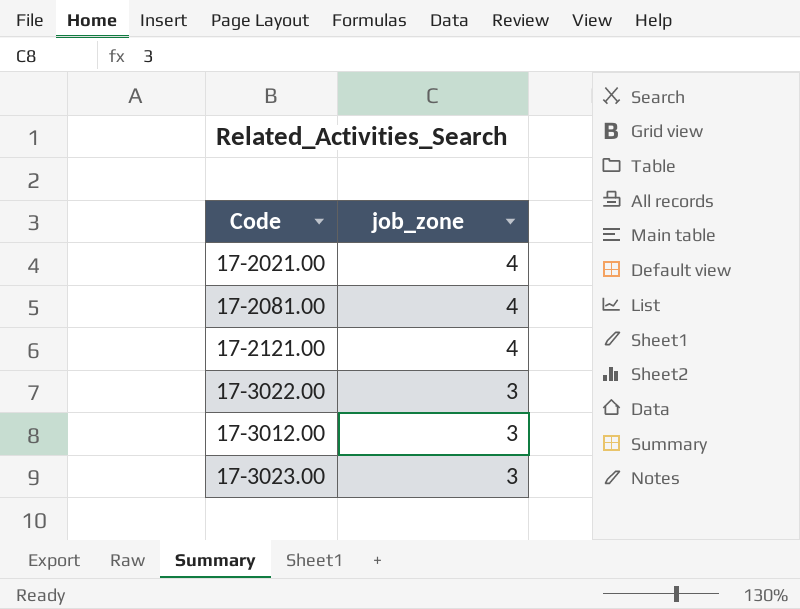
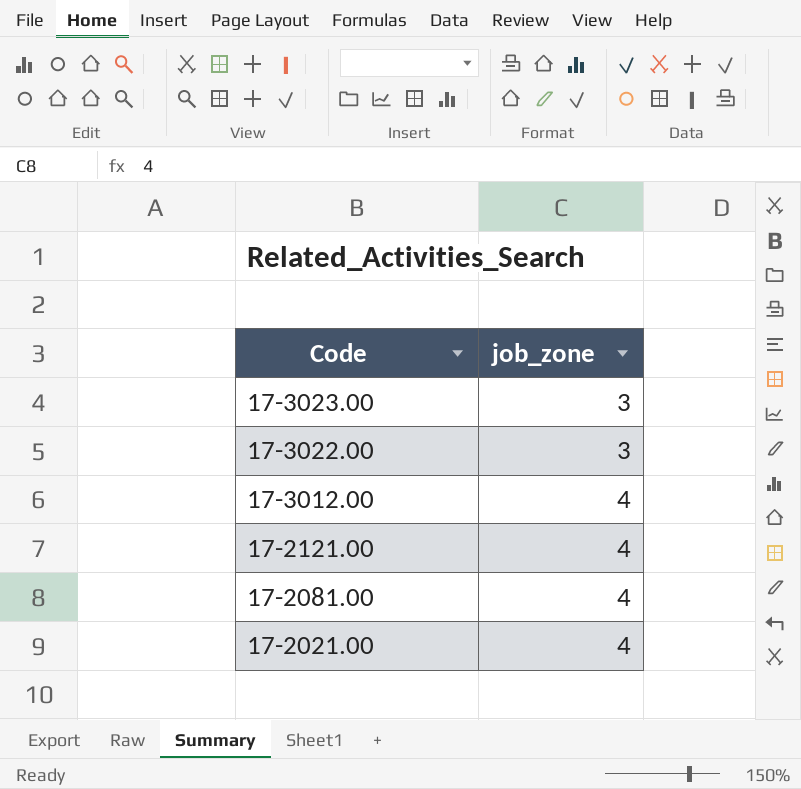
row order: job_zone descending -> Code descending
17-3012.00 | job_zone: 3 -> 4

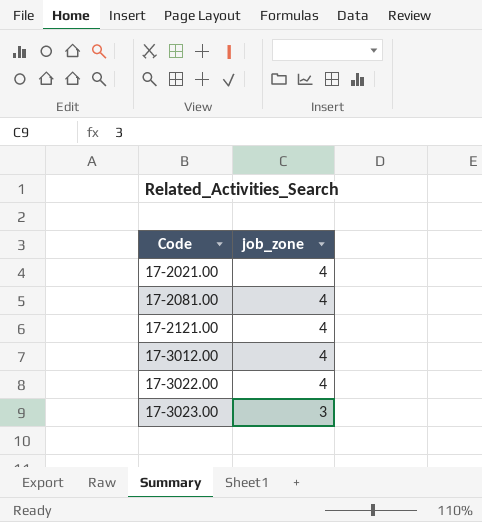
row order: Code descending -> Code ascending
17-3022.00 | job_zone: 3 -> 4

